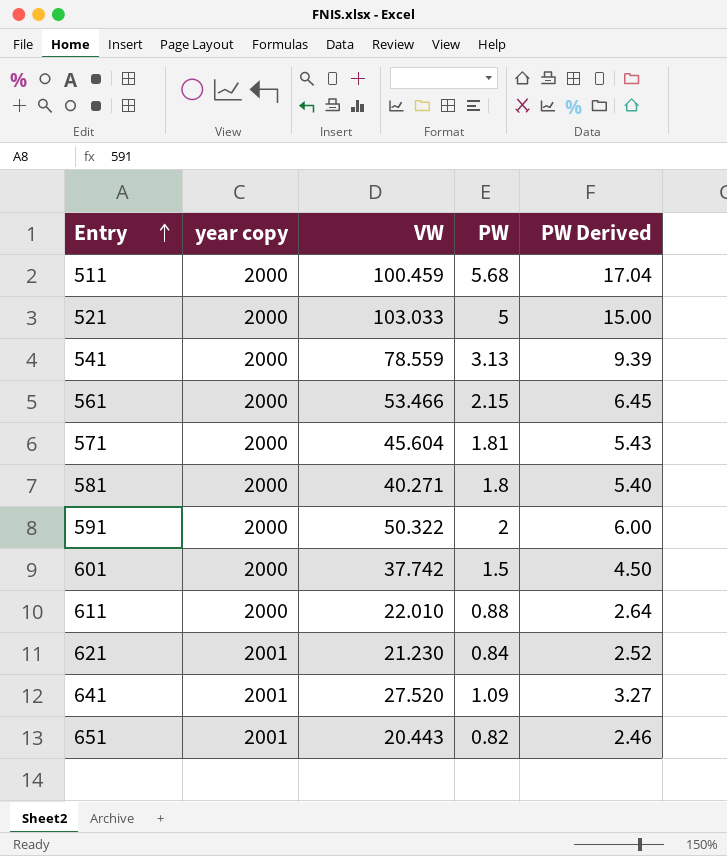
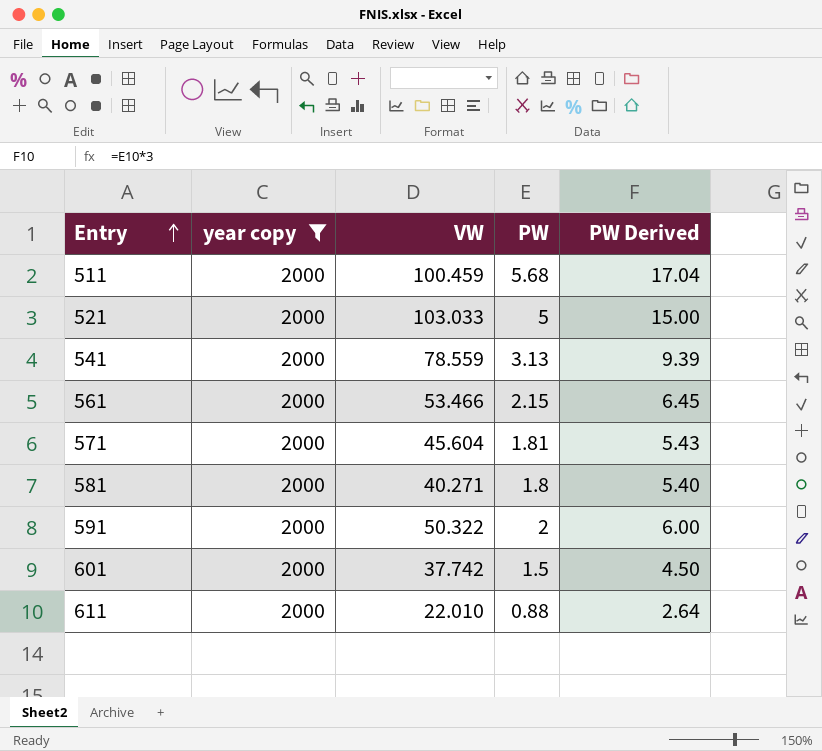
filter: none -> year copy = 2000

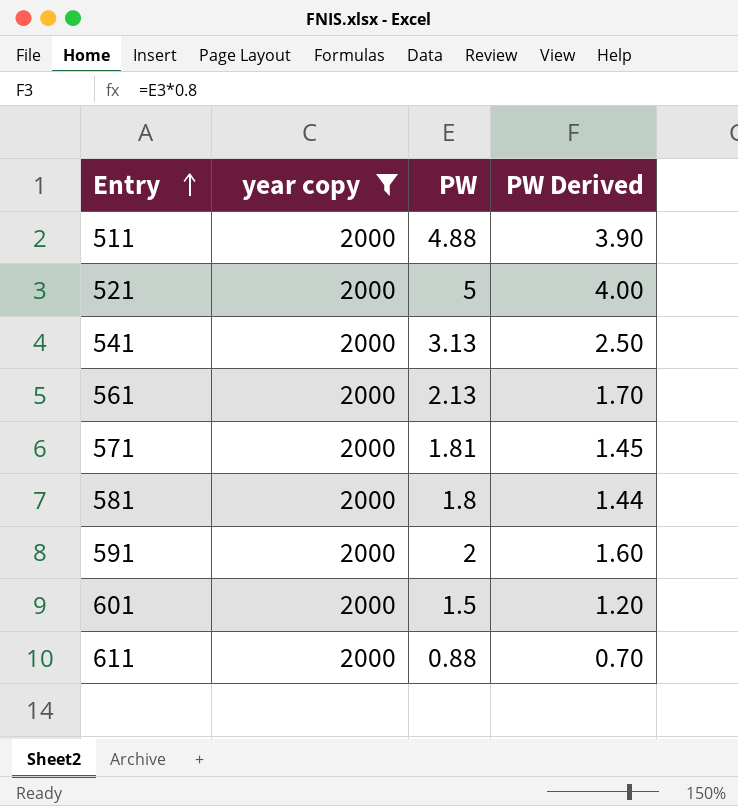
column VW | position: 3 -> none
column PW Derived | formula: [PW] * 3 -> [PW] * 0.8
511 | PW: 5.68 -> 4.88
561 | PW: 2.15 -> 2.13

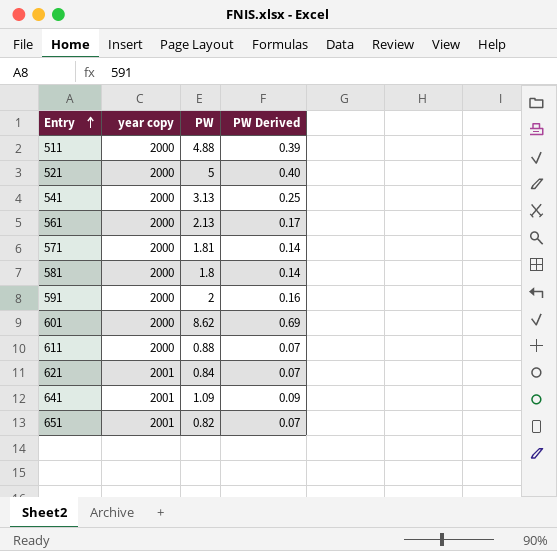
filter: year copy = 2000 -> none
column PW Derived | formula: [PW] * 0.8 -> [PW] * 0.08
601 | PW: 1.5 -> 8.62

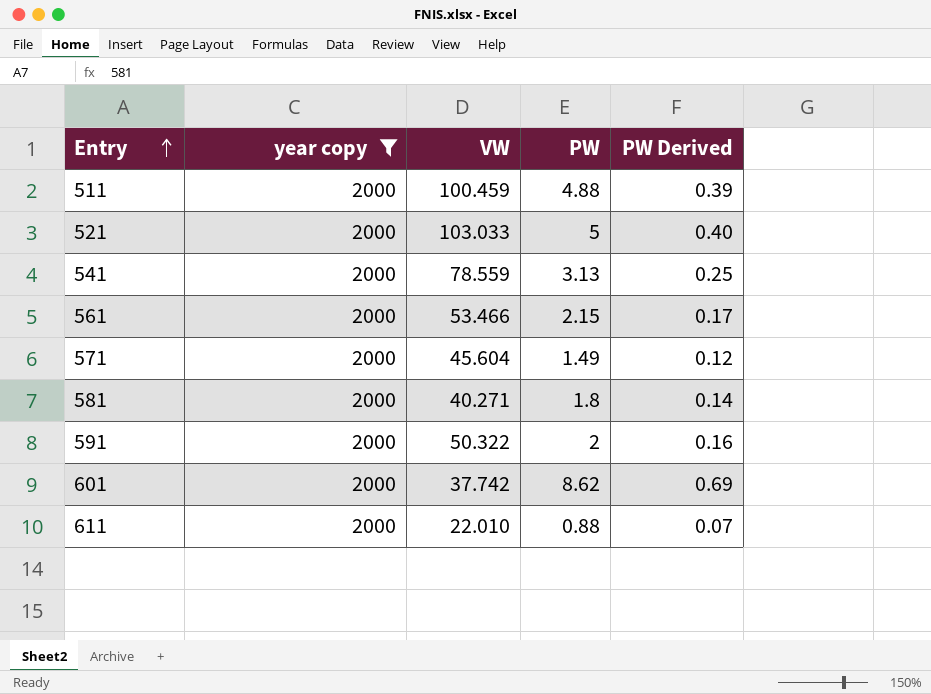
filter: none -> year copy = 2000
column VW | position: none -> 3
561 | PW: 2.13 -> 2.15
571 | PW: 1.81 -> 1.49
571 | PW Derived: 0.14 -> 0.12

